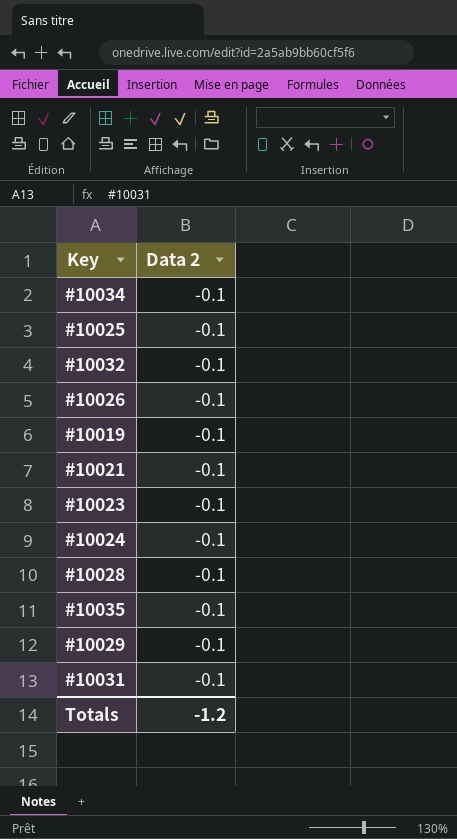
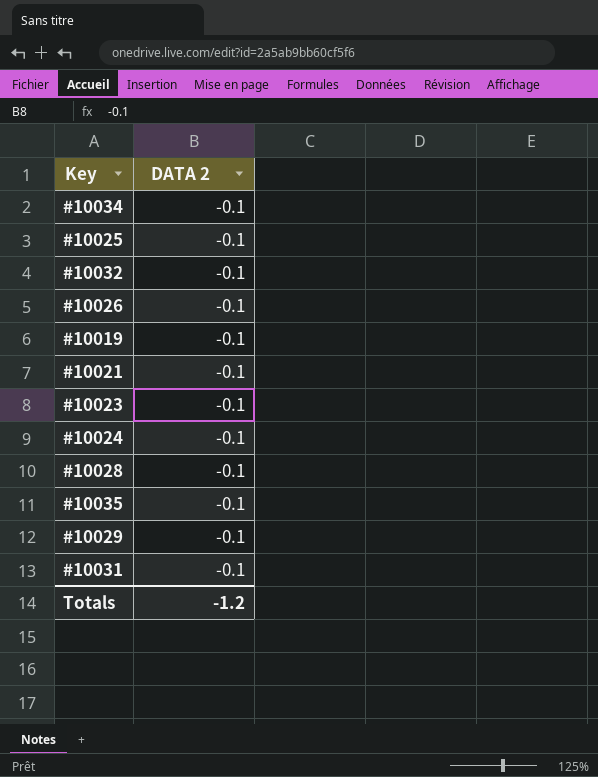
column name: Data 2 -> DATA 2

